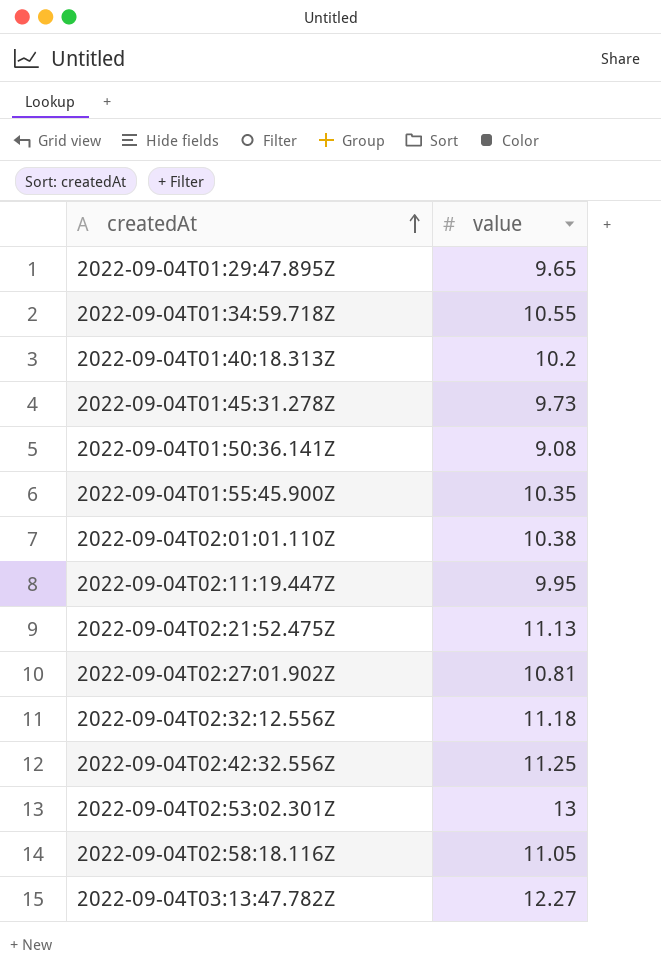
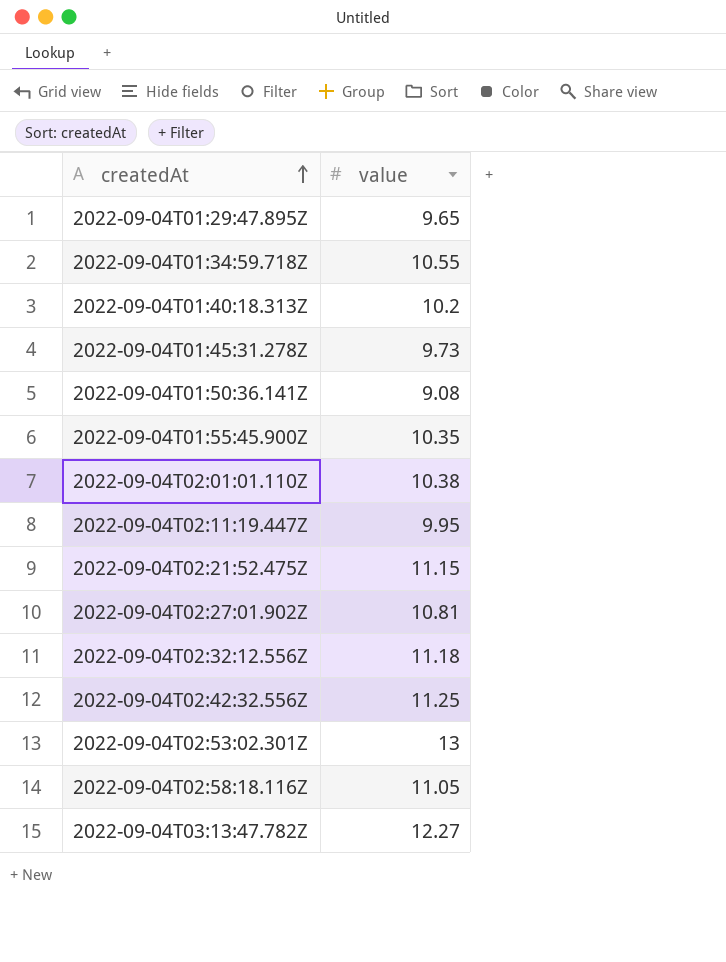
2022-09-04T02:21:52.475Z | value: 11.13 -> 11.15

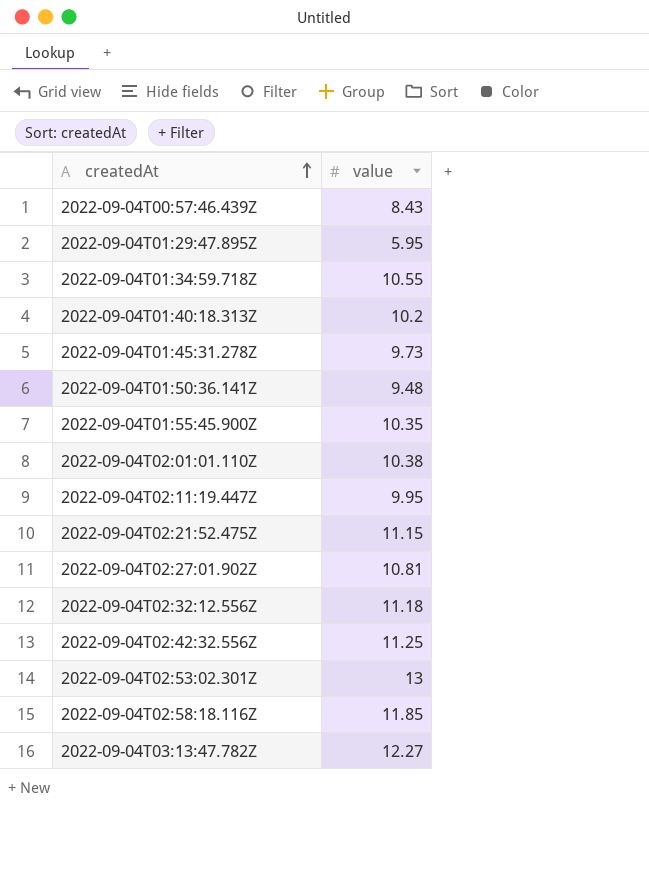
row 2022-09-04T00:57:46.439Z: none -> 8.43
2022-09-04T01:29:47.895Z | value: 9.65 -> 5.95
2022-09-04T01:50:36.141Z | value: 9.08 -> 9.48
2022-09-04T02:58:18.116Z | value: 11.05 -> 11.85

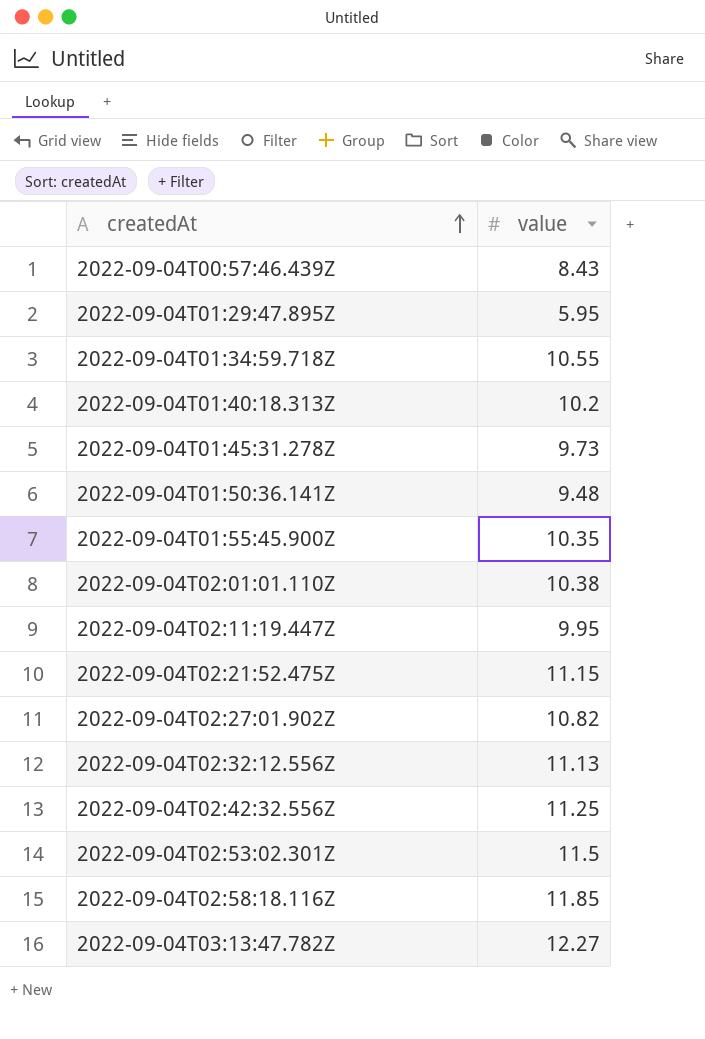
2022-09-04T02:27:01.902Z | value: 10.81 -> 10.82
2022-09-04T02:32:12.556Z | value: 11.18 -> 11.13
2022-09-04T02:53:02.301Z | value: 13 -> 11.5

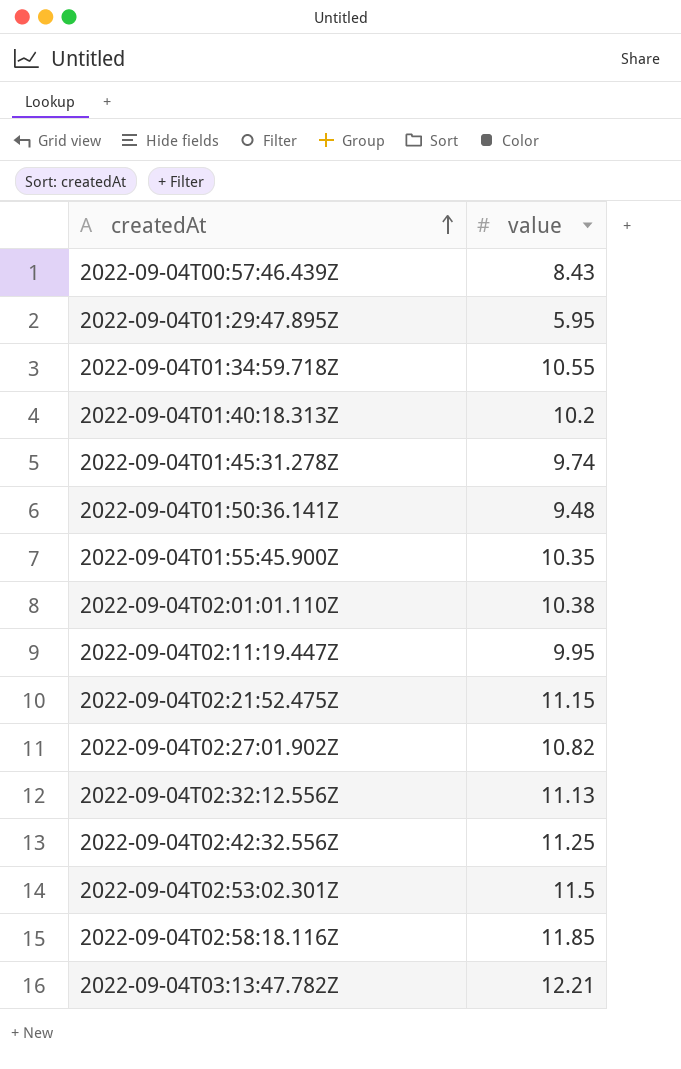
2022-09-04T01:45:31.278Z | value: 9.73 -> 9.74
2022-09-04T03:13:47.782Z | value: 12.27 -> 12.21

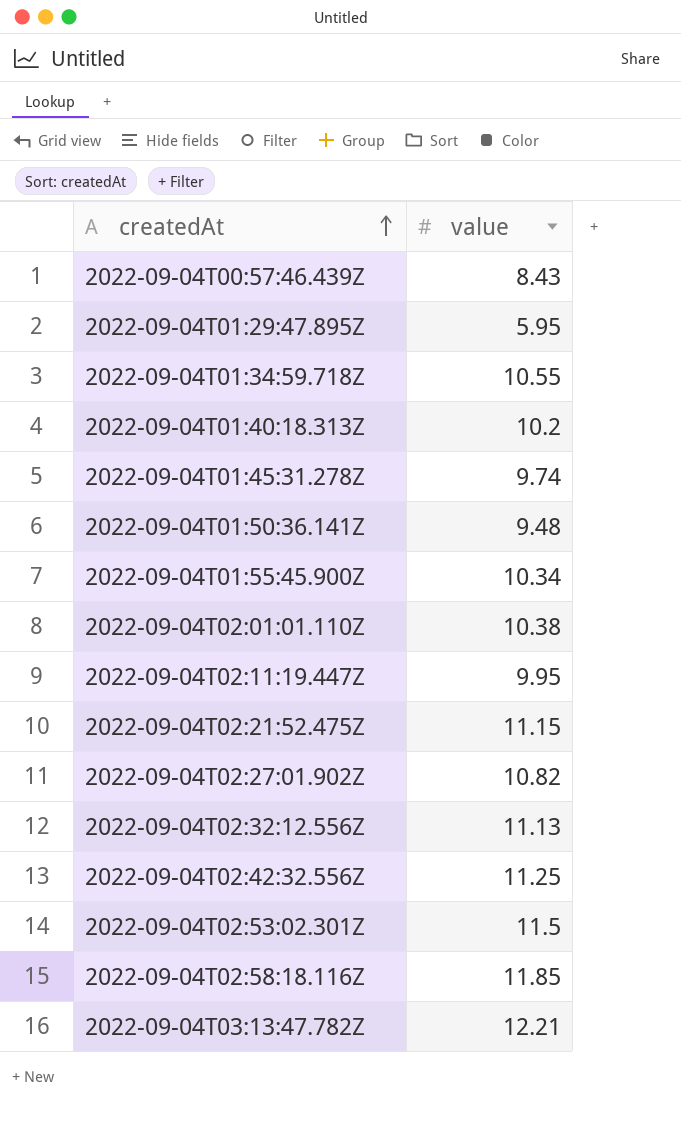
2022-09-04T01:55:45.900Z | value: 10.35 -> 10.34

